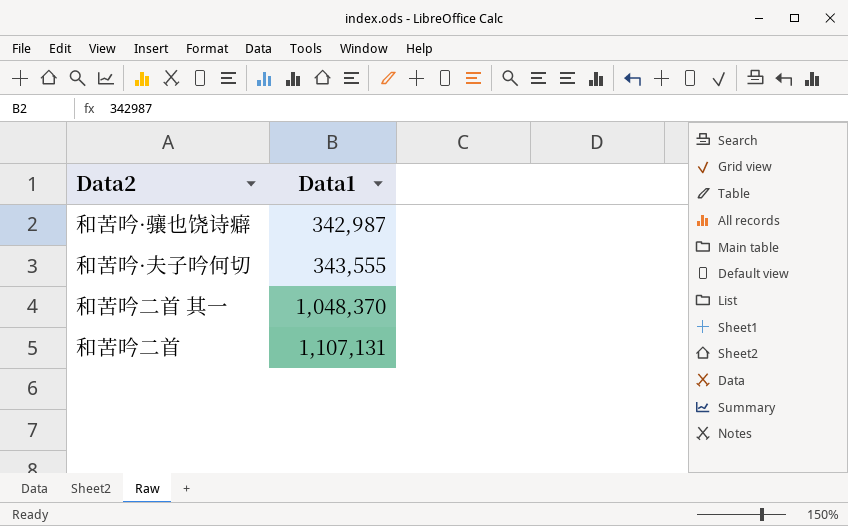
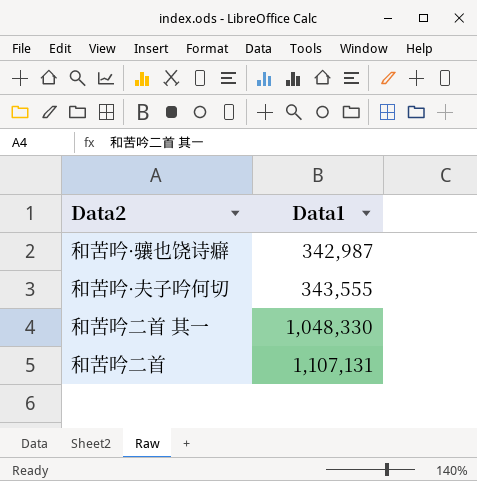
和苦吟二首 其一 | Data1: 1,048,370 -> 1,048,330

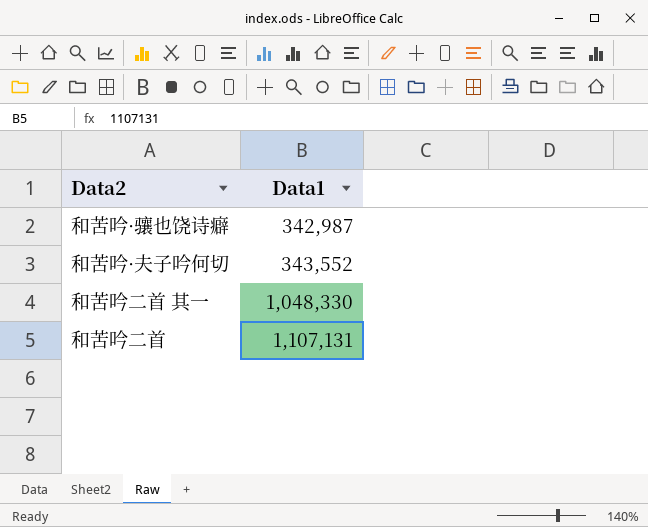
和苦吟·夫子吟何切 | Data1: 343,555 -> 343,552

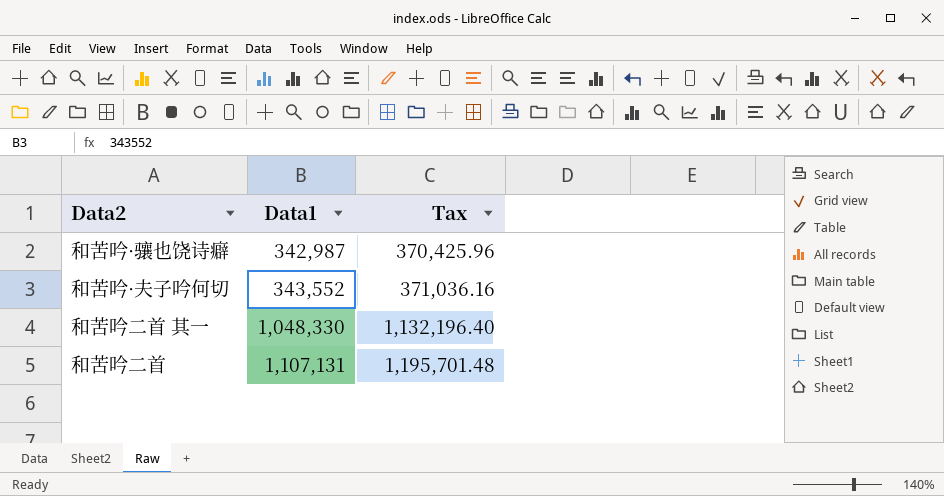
column Tax | formula: none -> [Data1] * 1.08

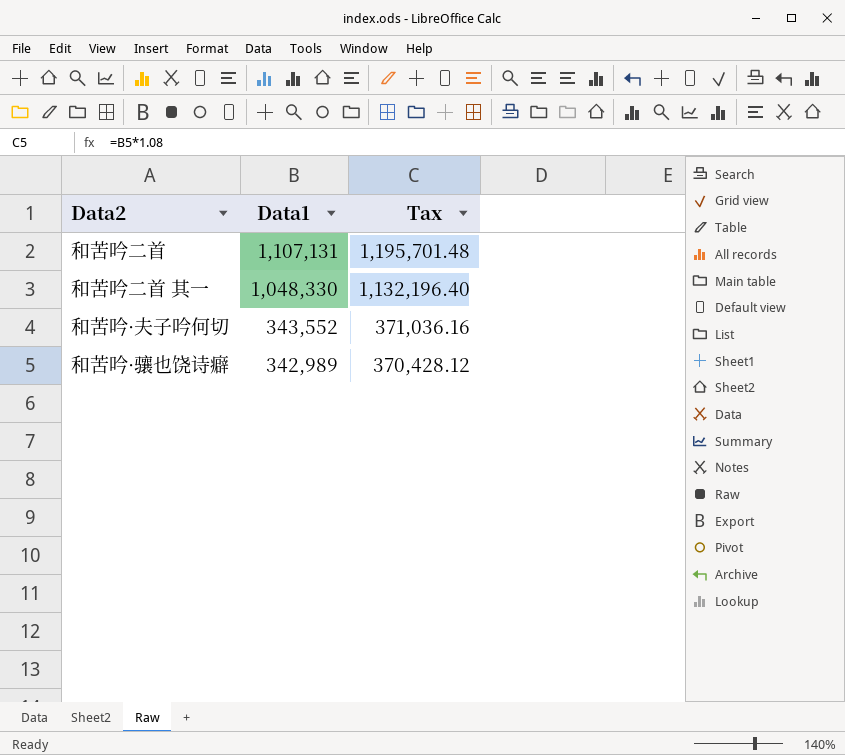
row order: Data1 ascending -> Data1 descending
和苦吟·骧也饶诗癖 | Data1: 342,987 -> 342,989
和苦吟·骧也饶诗癖 | Tax: 370,425.96 -> 370,428.12

